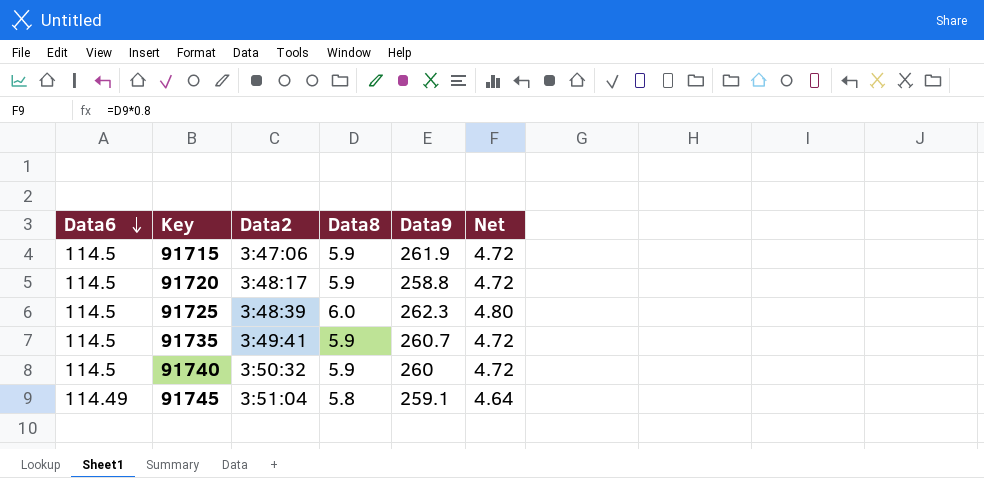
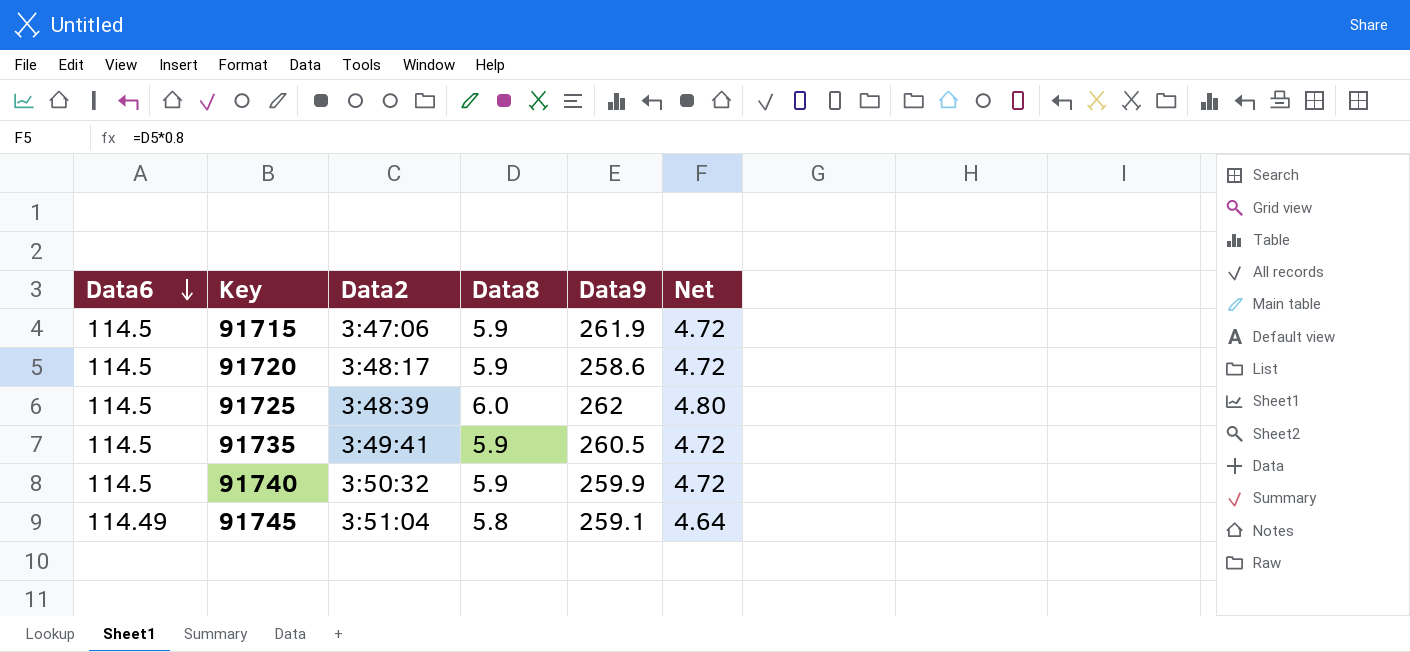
91720 | Data9: 258.8 -> 258.6
91725 | Data9: 262.3 -> 262
91735 | Data9: 260.7 -> 260.5
91740 | Data9: 260 -> 259.9

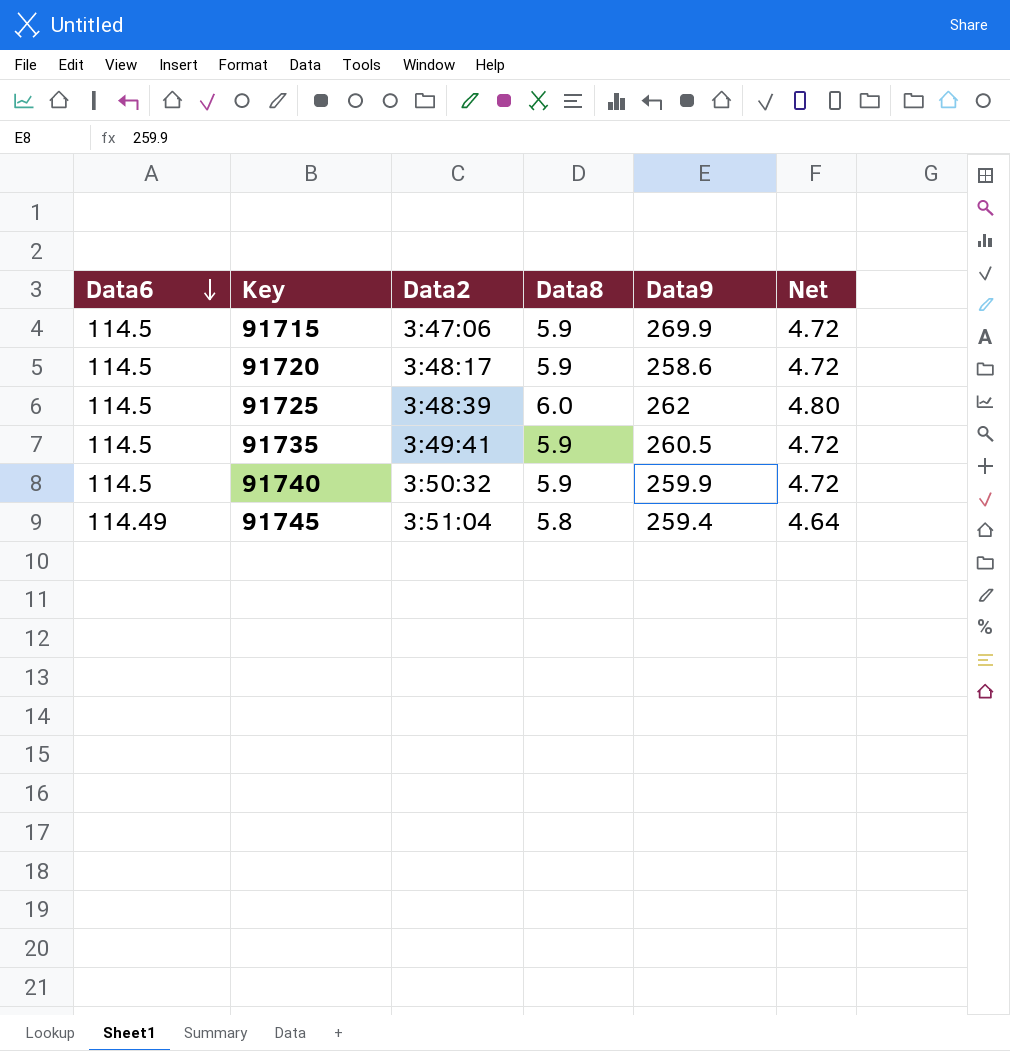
91715 | Data9: 261.9 -> 269.9
91745 | Data9: 259.1 -> 259.4

